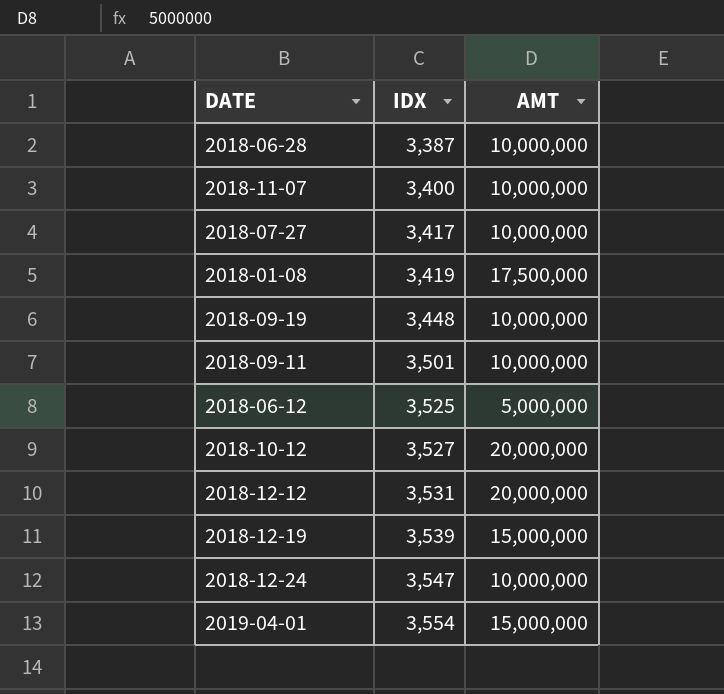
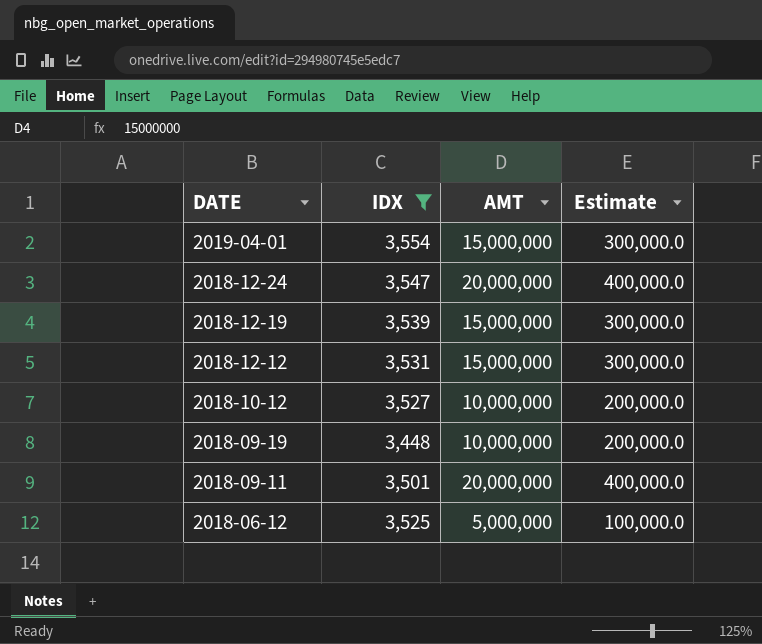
filter: none -> IDX >= 3,448
row order: IDX ascending -> DATE descending
column Estimate | formula: none -> [AMT] * 0.02
2018-12-24 | AMT: 10,000,000 -> 20,000,000
2018-12-12 | AMT: 20,000,000 -> 15,000,000
2018-10-12 | AMT: 20,000,000 -> 10,000,000
2018-09-11 | AMT: 10,000,000 -> 20,000,000

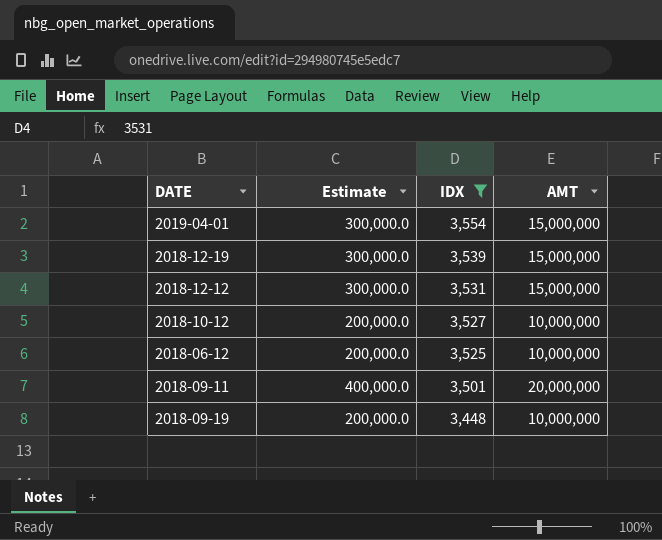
row order: DATE descending -> IDX descending
column Estimate | position: 4 -> 2
row 2018-12-24: 3,547 | 20,000,000 | 400,000.0 -> none
2018-06-12 | Estimate: 100,000.0 -> 200,000.0
2018-06-12 | AMT: 5,000,000 -> 10,000,000

